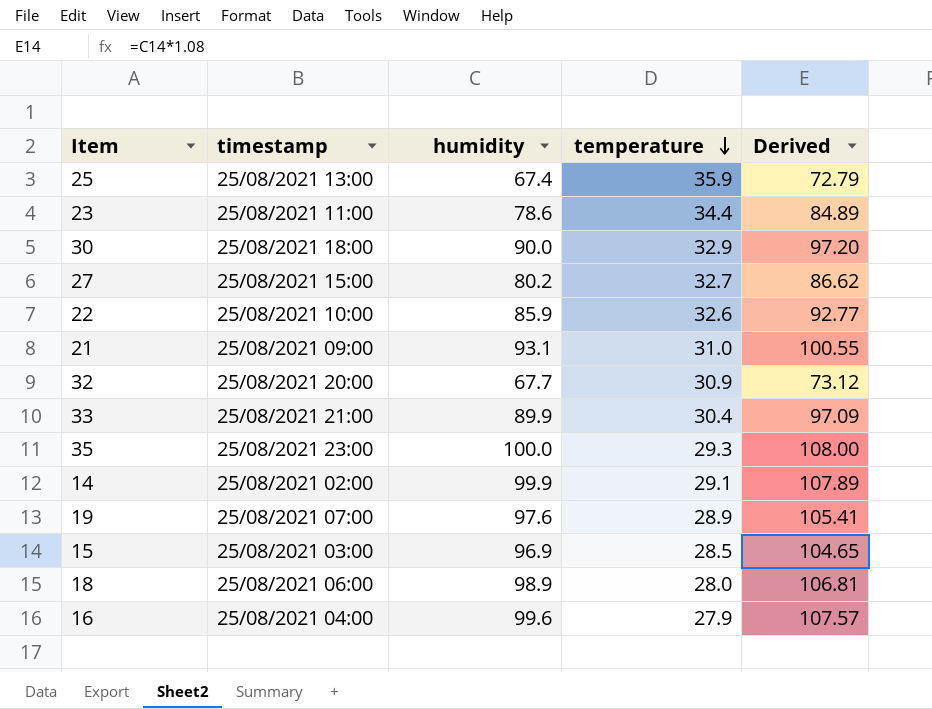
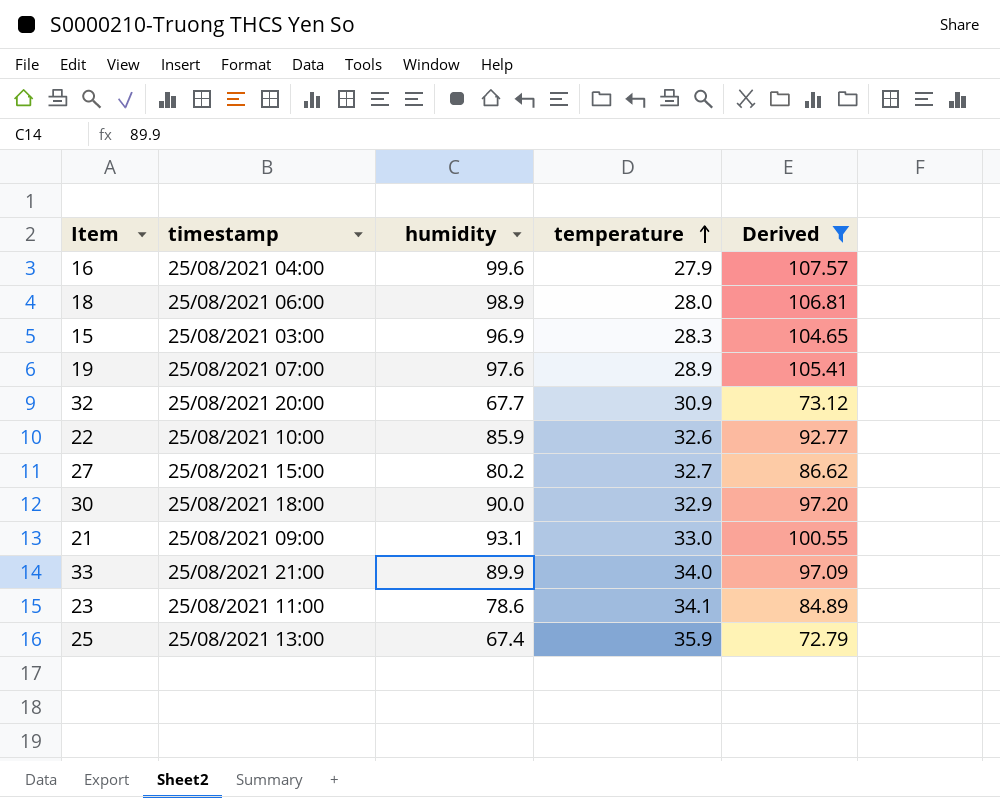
filter: none -> Derived <= 107.57
row order: temperature descending -> temperature ascending
15 | temperature: 28.5 -> 28.3
21 | temperature: 31.0 -> 33.0
33 | temperature: 30.4 -> 34.0
23 | temperature: 34.4 -> 34.1

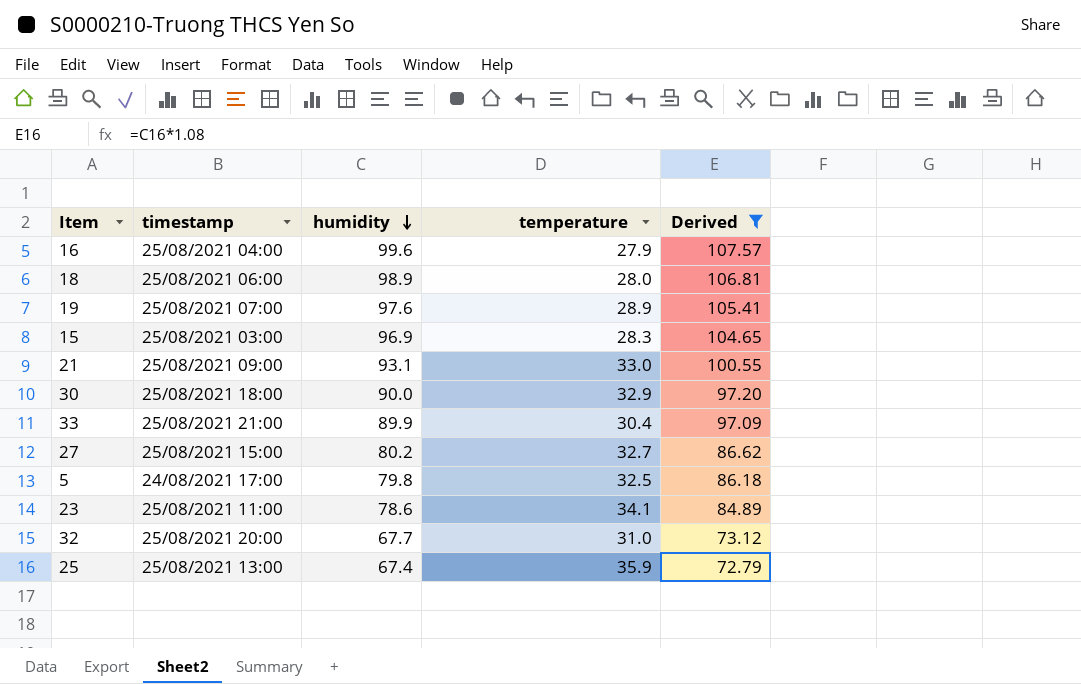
row order: temperature ascending -> humidity descending
row 22: 25/08/2021 10:00 | 85.9 | 32.6 | 92.77 -> none
33 | temperature: 34.0 -> 30.4
row 5: none -> 24/08/2021 17:00 | 79.8 | 32.5 | 86.18
32 | temperature: 30.9 -> 31.0

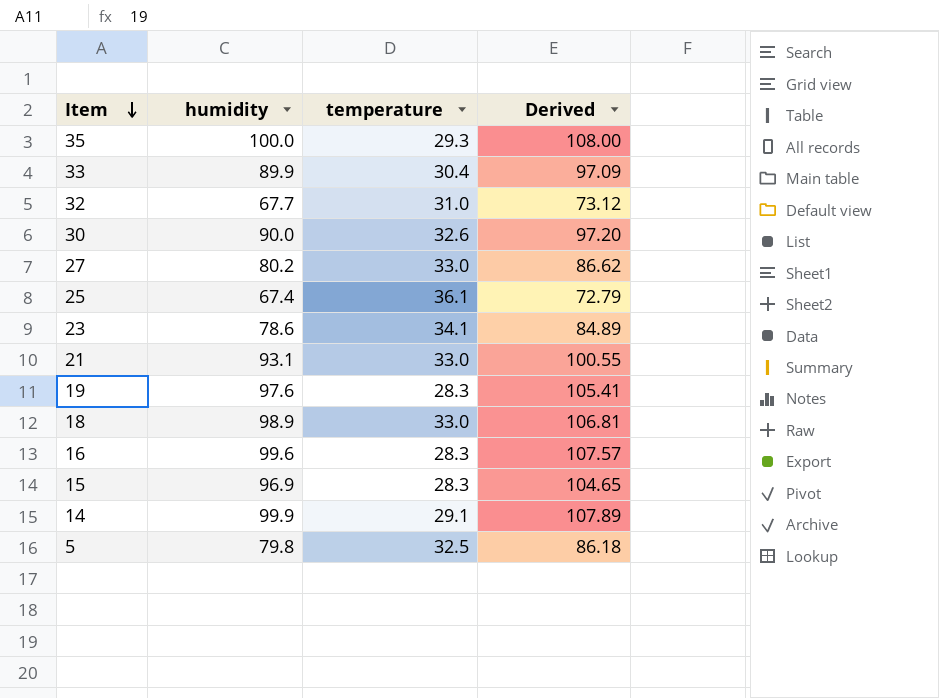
filter: Derived <= 107.57 -> none
row order: humidity descending -> Item descending
column timestamp | position: 2 -> none
30 | temperature: 32.9 -> 32.6
27 | temperature: 32.7 -> 33.0
25 | temperature: 35.9 -> 36.1
19 | temperature: 28.9 -> 28.3
18 | temperature: 28.0 -> 33.0
16 | temperature: 27.9 -> 28.3

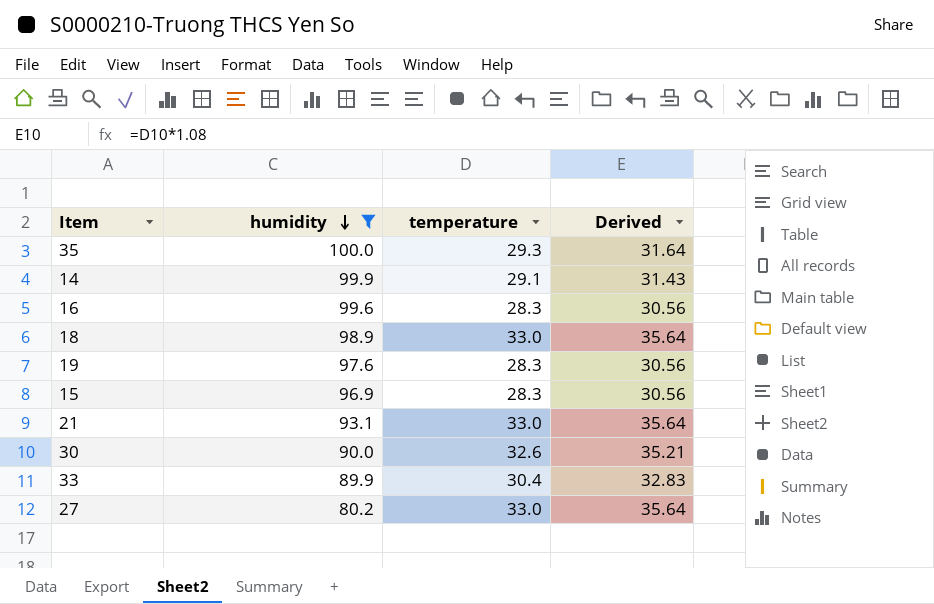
filter: none -> humidity >= 80.2
row order: Item descending -> humidity descending
column Derived | formula: [humidity] * 1.08 -> [temperature] * 1.08

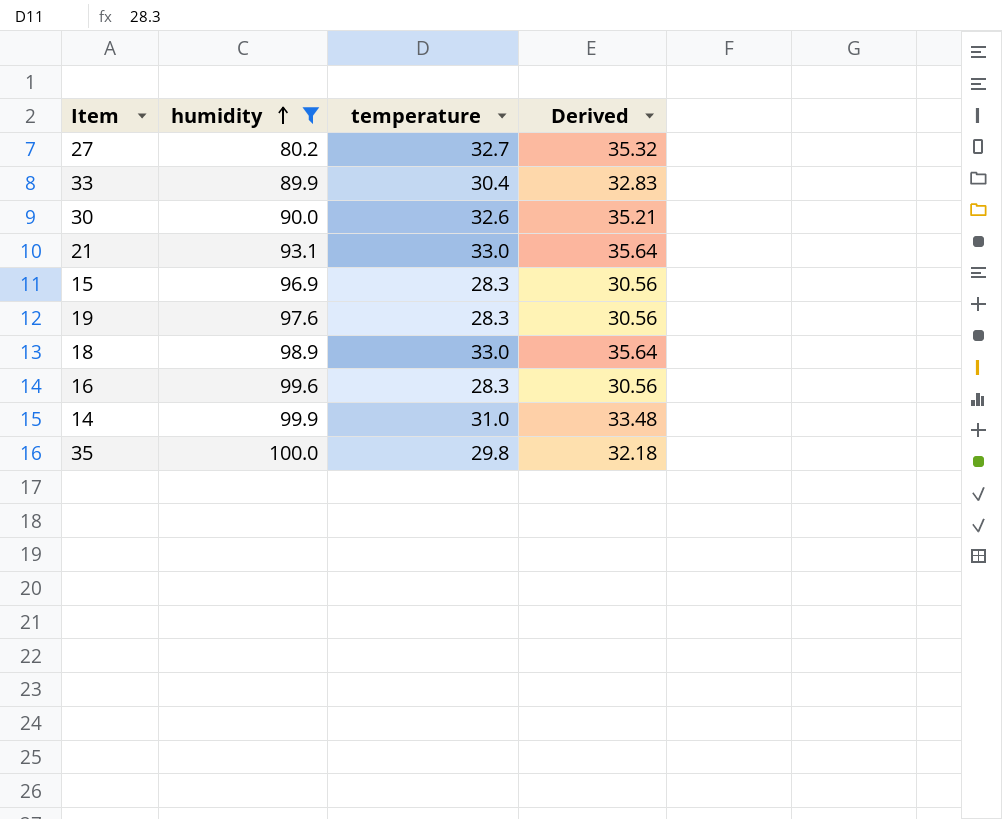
row order: humidity descending -> humidity ascending
27 | temperature: 33.0 -> 32.7
27 | Derived: 35.64 -> 35.32
14 | temperature: 29.1 -> 31.0
14 | Derived: 31.43 -> 33.48
35 | temperature: 29.3 -> 29.8
35 | Derived: 31.64 -> 32.18

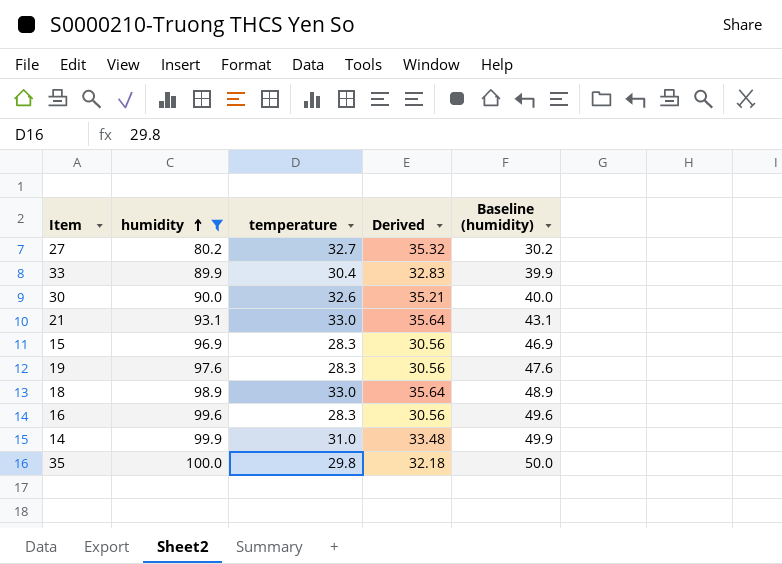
column Baseline (humidity) | formula: none -> [humidity] - 50

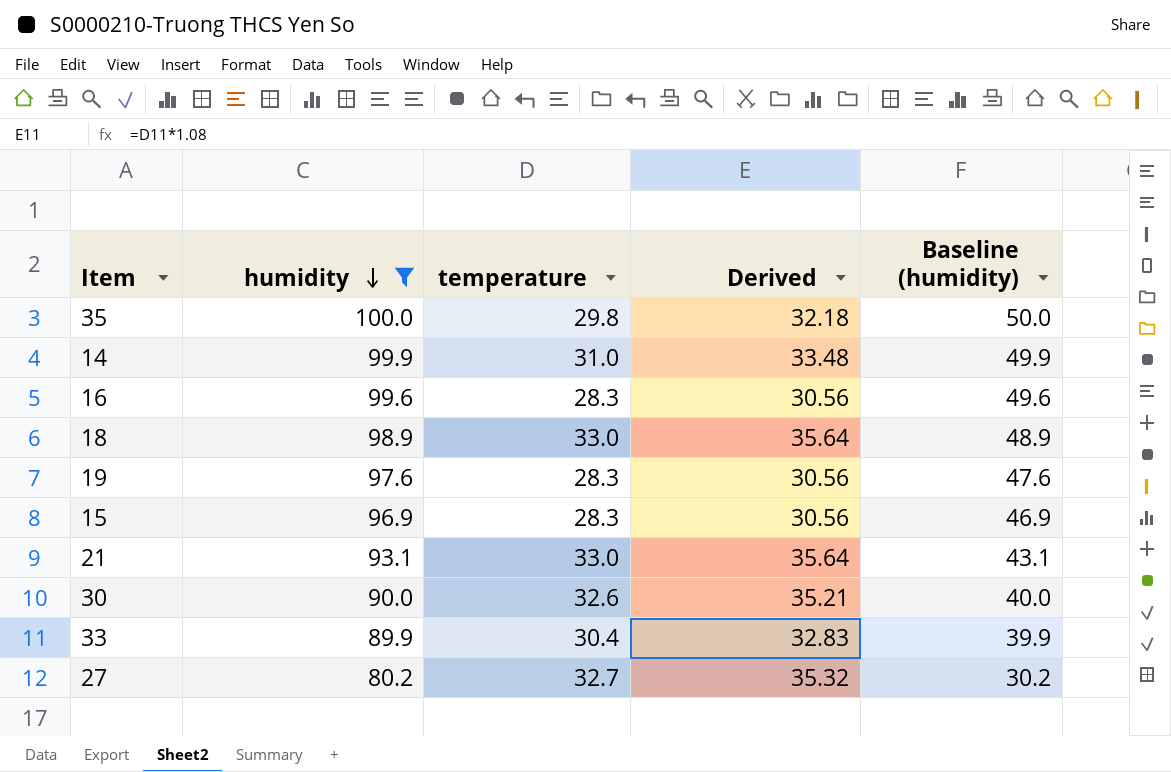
row order: humidity ascending -> humidity descending

